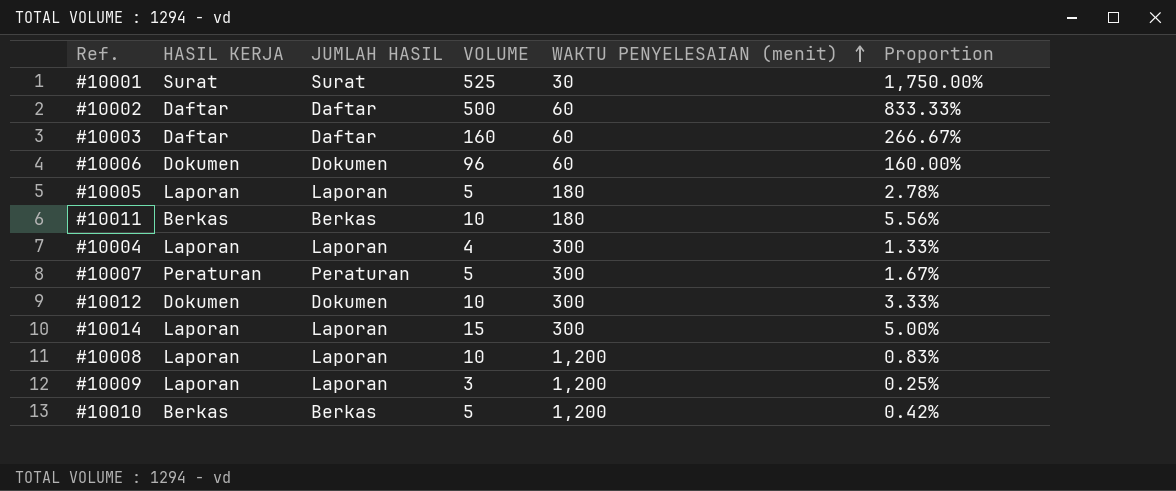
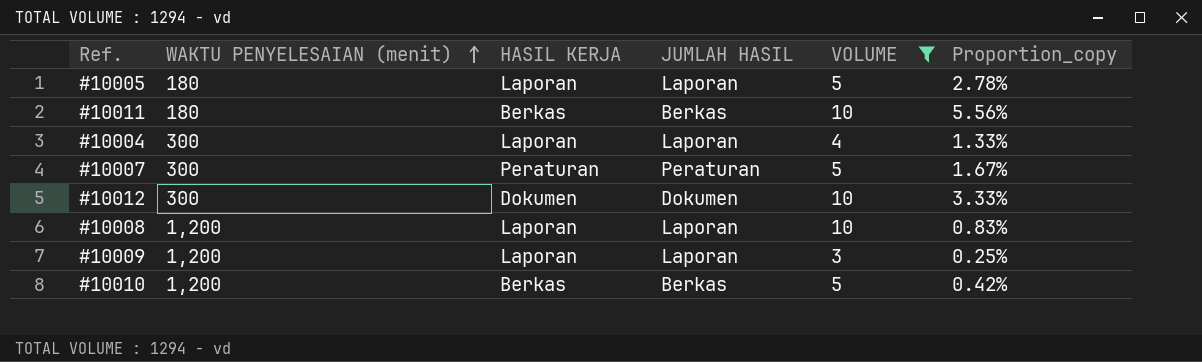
filter: none -> VOLUME <= 10
column WAKTU PENYELESAIAN (menit) | position: 5 -> 2
column name: Proportion -> Proportion_copy

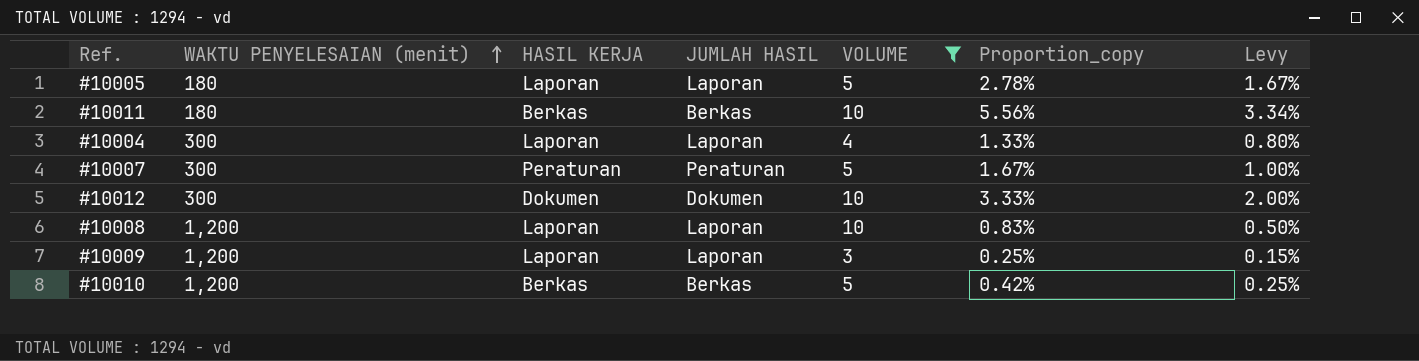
column Levy | formula: none -> [Proportion_copy] * 0.6

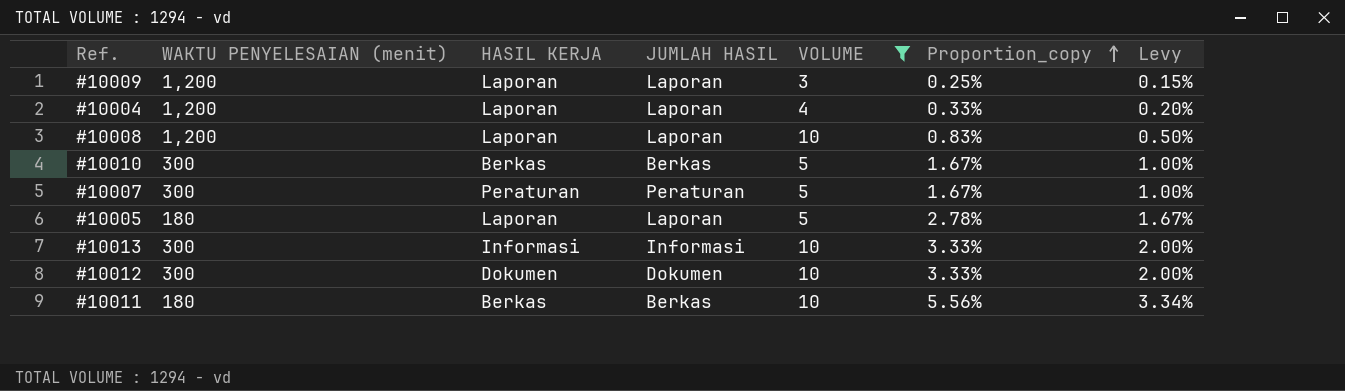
row order: WAKTU PENYELESAIAN (menit) ascending -> Proportion_copy ascending
#10004 | WAKTU PENYELESAIAN (menit): 300 -> 1,200
#10004 | Proportion_copy: 1.33% -> 0.33%
#10004 | Levy: 0.80% -> 0.20%
#10010 | WAKTU PENYELESAIAN (menit): 1,200 -> 300
#10010 | Proportion_copy: 0.42% -> 1.67%
#10010 | Levy: 0.25% -> 1.00%
row #10013: none -> 300 | Informasi | Informasi | 10 | 3.33% | 2.00%

